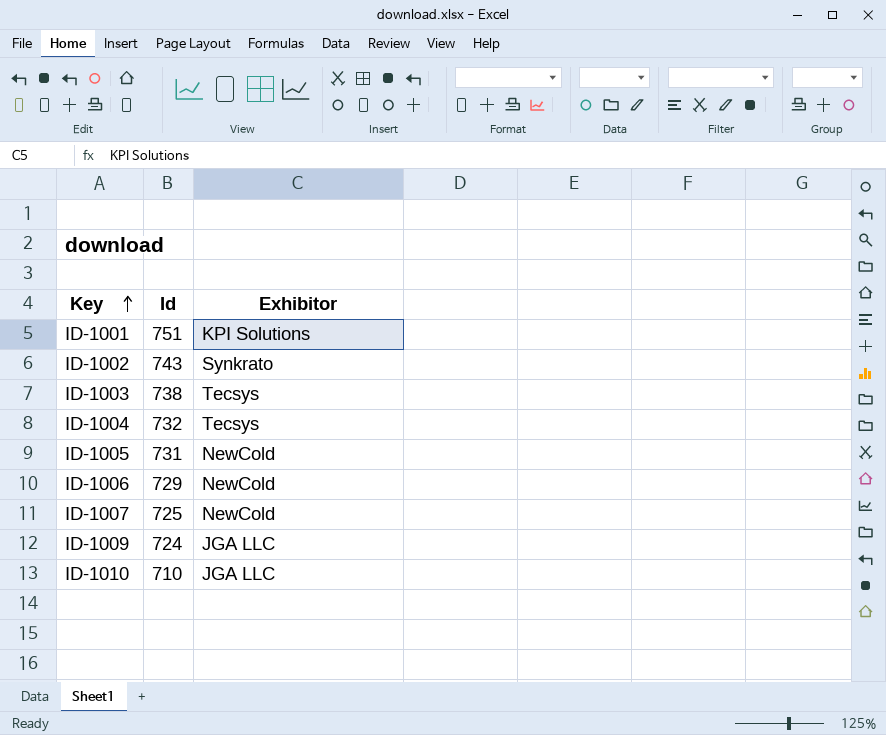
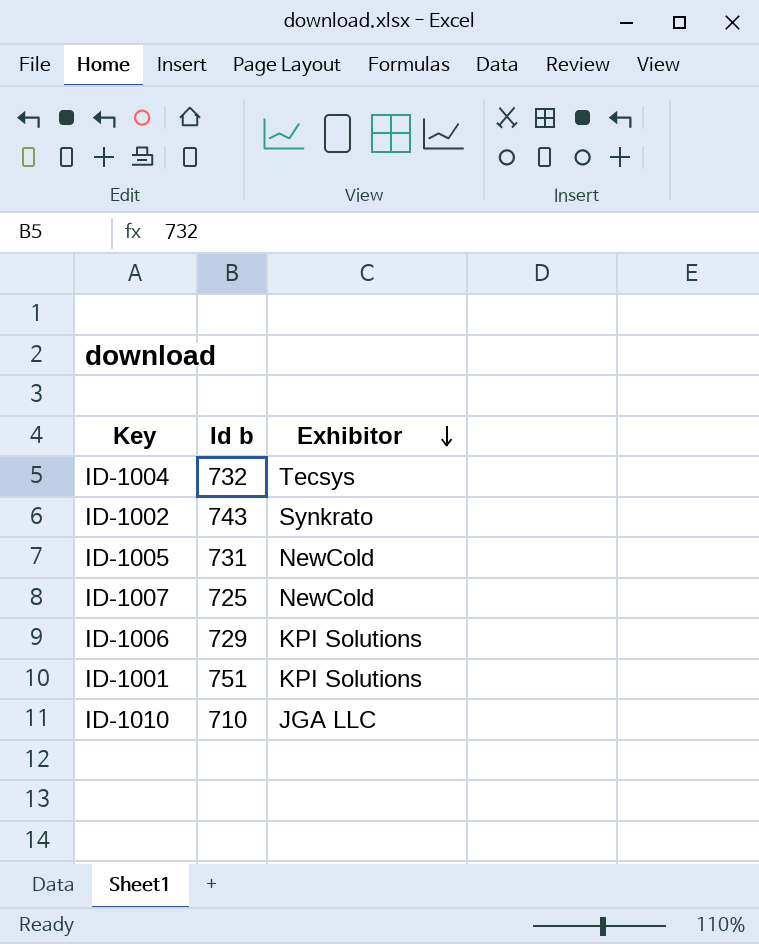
row order: Key ascending -> Exhibitor descending
column name: Id -> Id b
row ID-1003: 738 | Tecsys -> none
row ID-1009: 724 | JGA LLC -> none
ID-1006 | Exhibitor: NewCold -> KPI Solutions

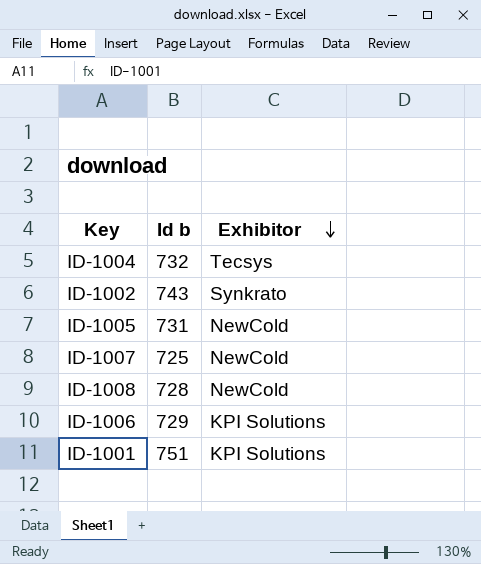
row ID-1010: 710 | JGA LLC -> none
row ID-1008: none -> 728 | NewCold

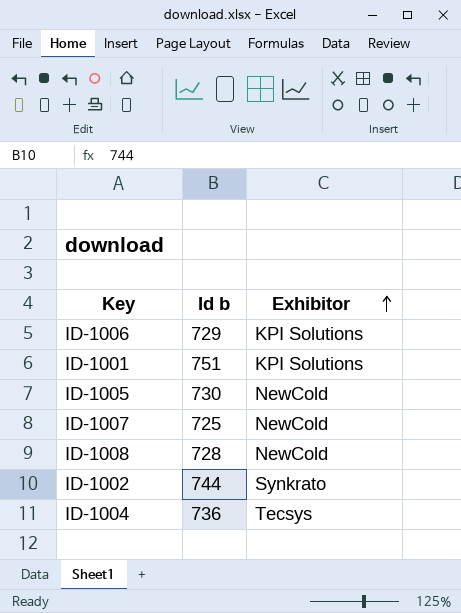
row order: Exhibitor descending -> Exhibitor ascending
ID-1005 | Id b: 731 -> 730
ID-1002 | Id b: 743 -> 744
ID-1004 | Id b: 732 -> 736

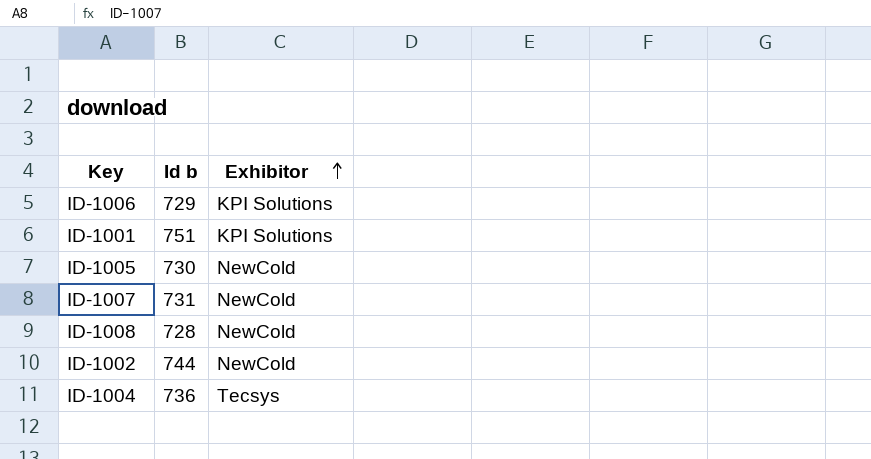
ID-1007 | Id b: 725 -> 731
ID-1002 | Exhibitor: Synkrato -> NewCold

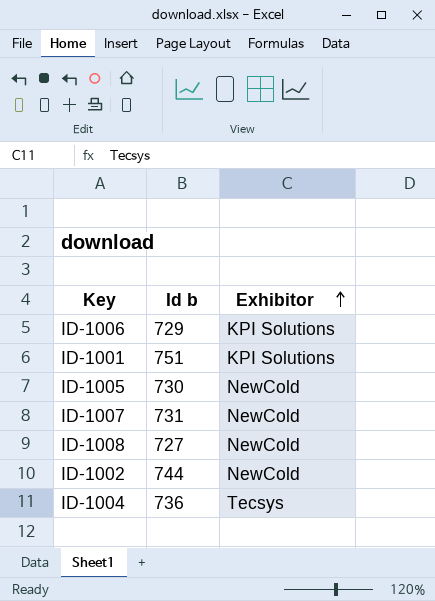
ID-1008 | Id b: 728 -> 727

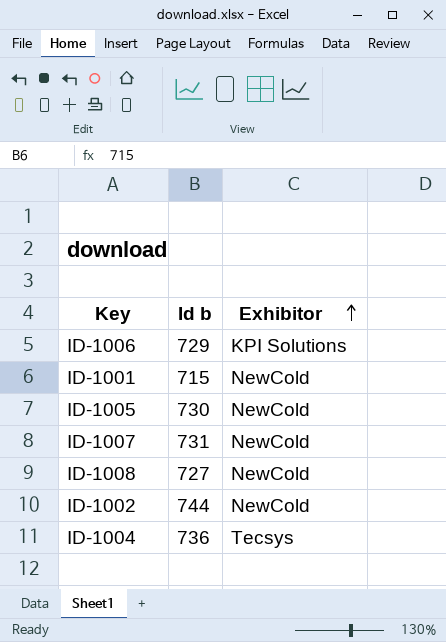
ID-1001 | Id b: 751 -> 715
ID-1001 | Exhibitor: KPI Solutions -> NewCold

